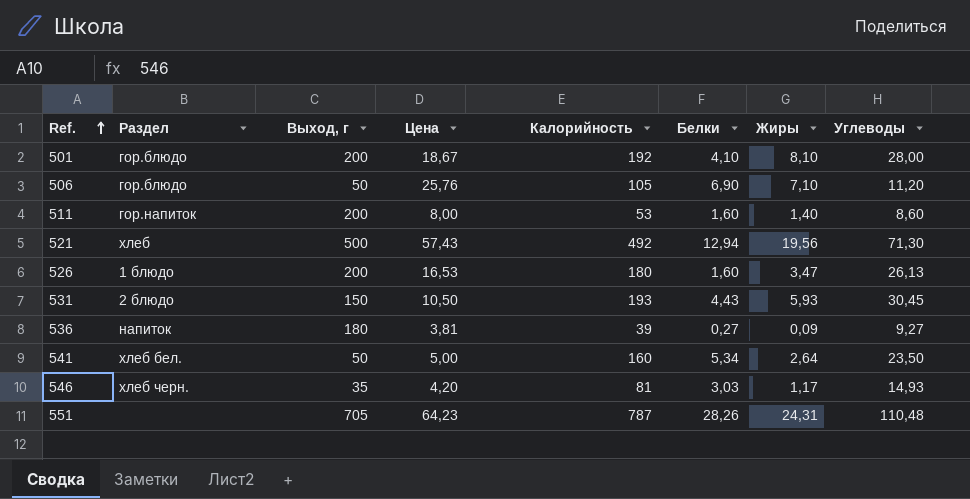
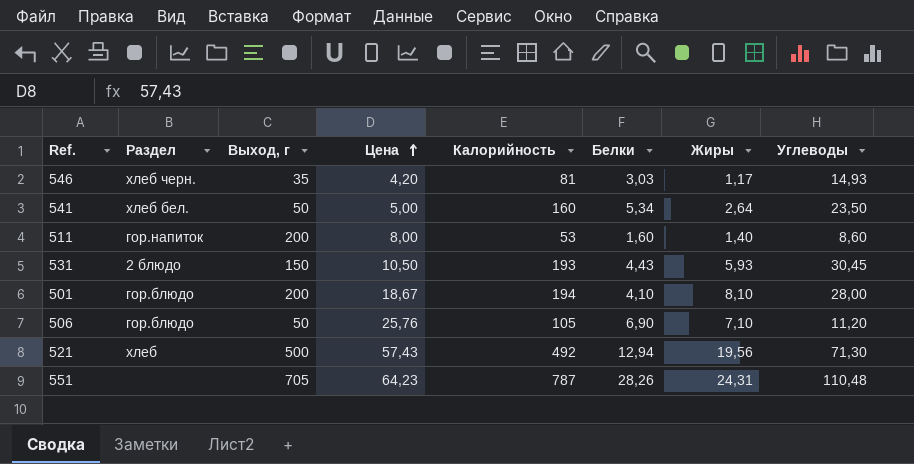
row order: Ref. ascending -> Цена ascending
row 526: 1 блюдо | 200 | 16,53 | 180 | 1,60 | 3,47 | 26,13 -> none
row 536: напиток | 180 | 3,81 | 39 | 0,27 | 0,09 | 9,27 -> none
501 | Калорийность: 192 -> 194

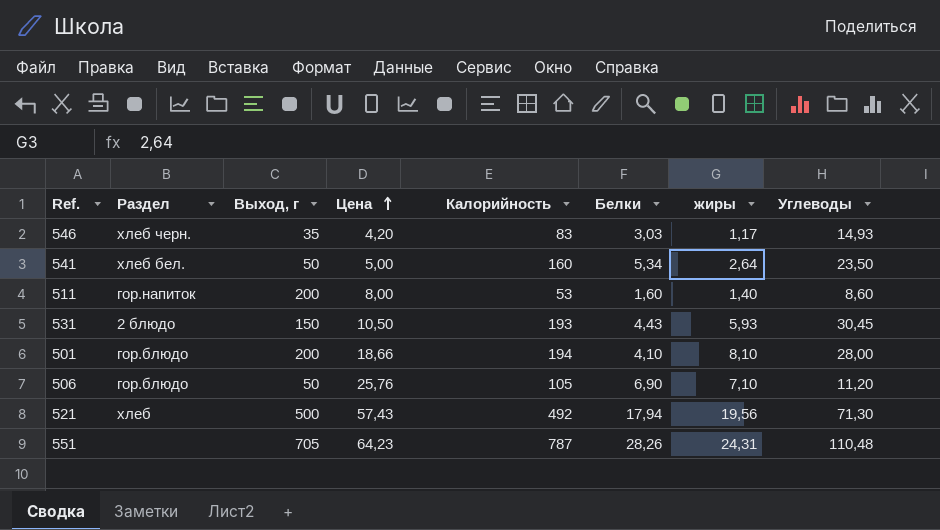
column name: Жиры -> жиры
546 | Калорийность: 81 -> 83
501 | Цена: 18,67 -> 18,66
521 | Белки: 12,94 -> 17,94

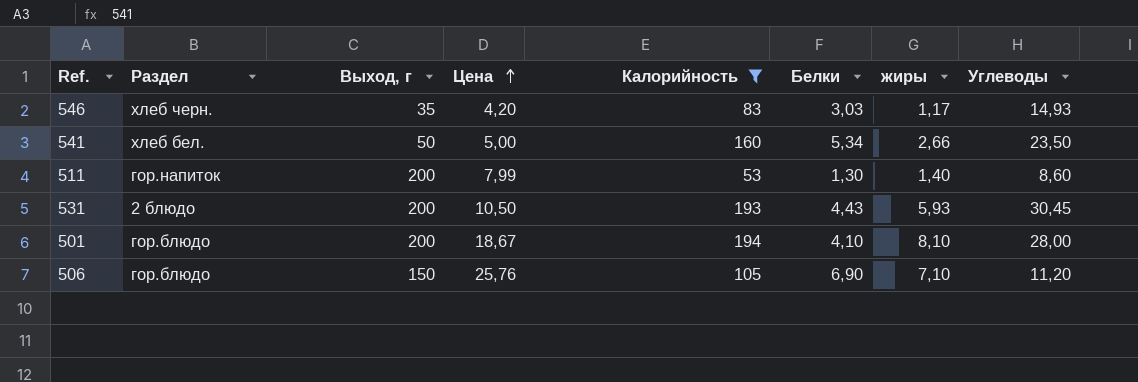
filter: none -> Калорийность <= 194
541 | жиры: 2,64 -> 2,66
511 | Цена: 8,00 -> 7,99
511 | Белки: 1,60 -> 1,30
531 | Выход, г: 150 -> 200
501 | Цена: 18,66 -> 18,67
506 | Выход, г: 50 -> 150

